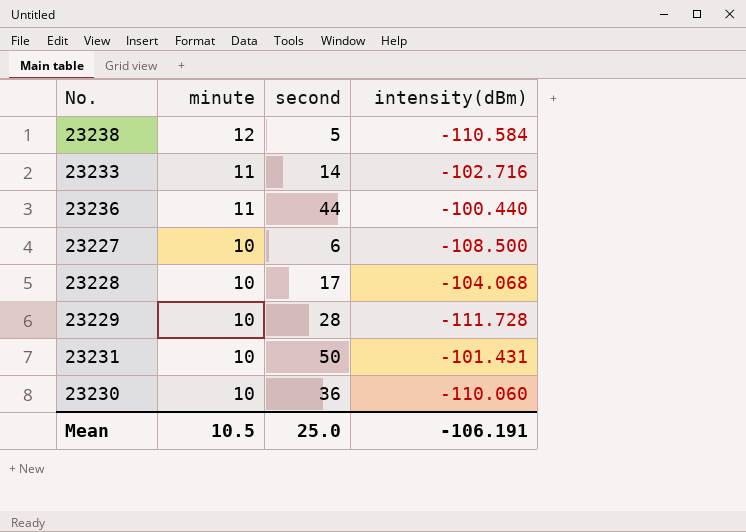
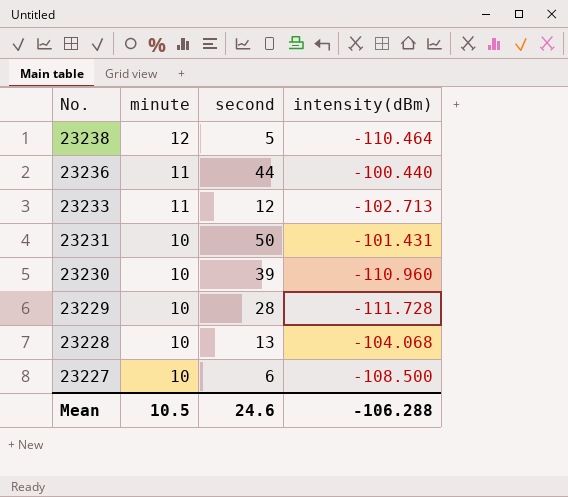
row order: minute descending -> No. descending
23238 | intensity(dBm): -110.584 -> -110.464
23233 | second: 14 -> 12
23233 | intensity(dBm): -102.716 -> -102.713
23230 | second: 36 -> 39
23230 | intensity(dBm): -110.060 -> -110.960
23228 | second: 17 -> 13
Mean | second: 25.0 -> 24.6
Mean | intensity(dBm): -106.191 -> -106.288

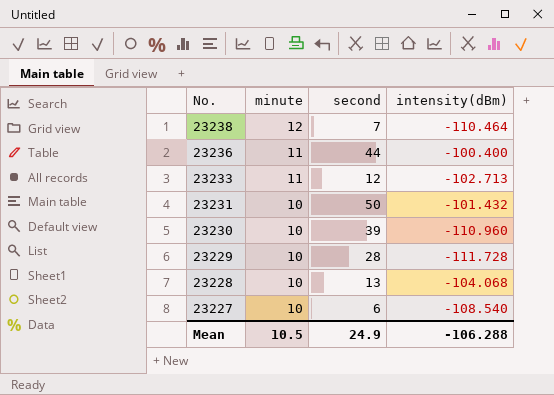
23238 | second: 5 -> 7
23236 | intensity(dBm): -100.440 -> -100.400
23231 | intensity(dBm): -101.431 -> -101.432
23227 | intensity(dBm): -108.500 -> -108.540
Mean | second: 24.6 -> 24.9

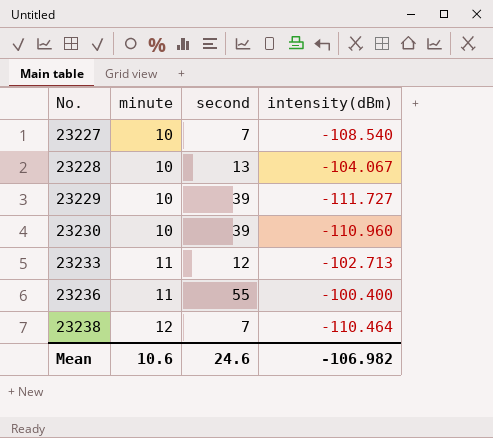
row order: No. descending -> No. ascending
row 23231: 10 | 50 | -101.432 -> none
23227 | second: 6 -> 7
23228 | intensity(dBm): -104.068 -> -104.067
23229 | second: 28 -> 39
23229 | intensity(dBm): -111.728 -> -111.727
23236 | second: 44 -> 55
Mean | minute: 10.5 -> 10.6
Mean | second: 24.9 -> 24.6
Mean | intensity(dBm): -106.288 -> -106.982

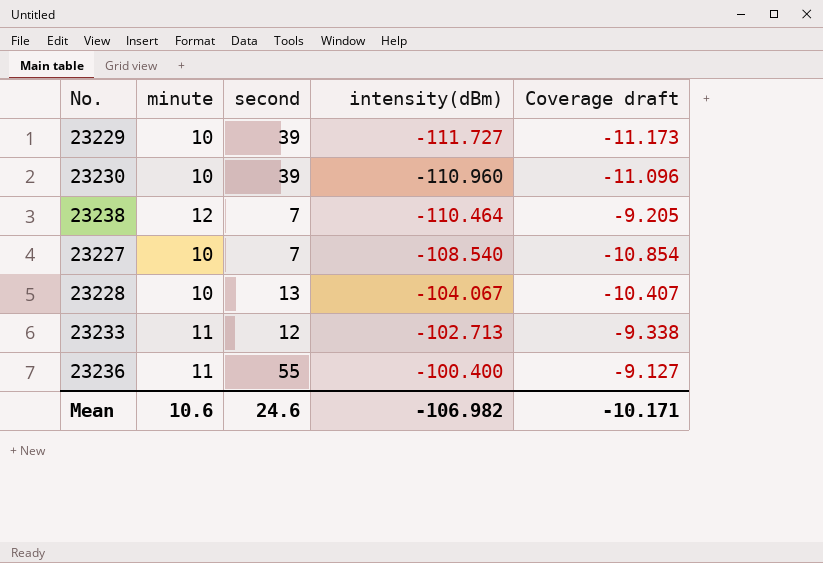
row order: No. ascending -> intensity(dBm) ascending
column Coverage draft | formula: none -> [intensity(dBm)] / [minute]

